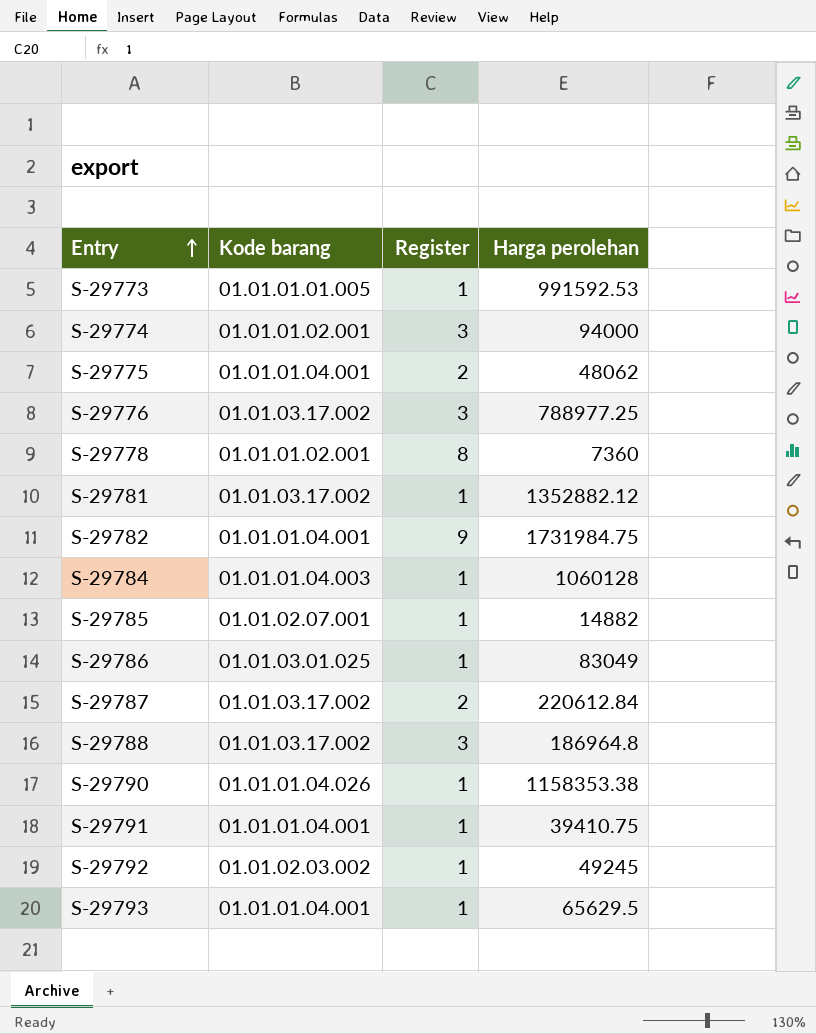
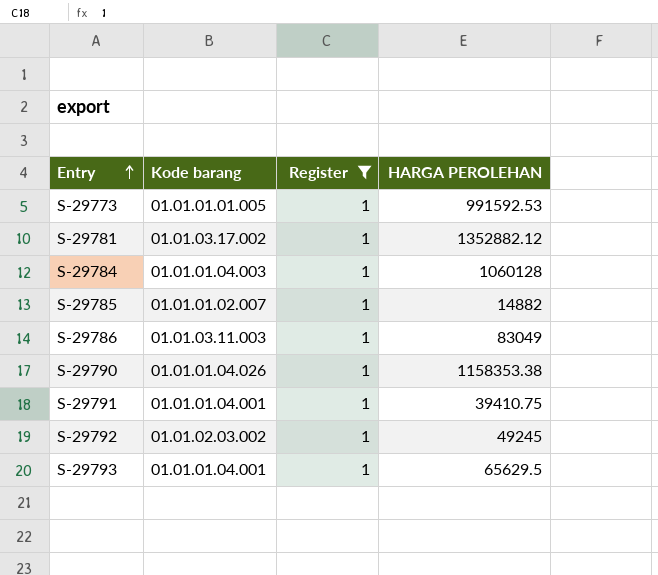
filter: none -> Register = 1
column name: Harga perolehan -> HARGA PEROLEHAN
S-29785 | Kode barang: 01.01.02.07.001 -> 01.01.01.02.007
S-29786 | Kode barang: 01.01.03.01.025 -> 01.01.03.11.003

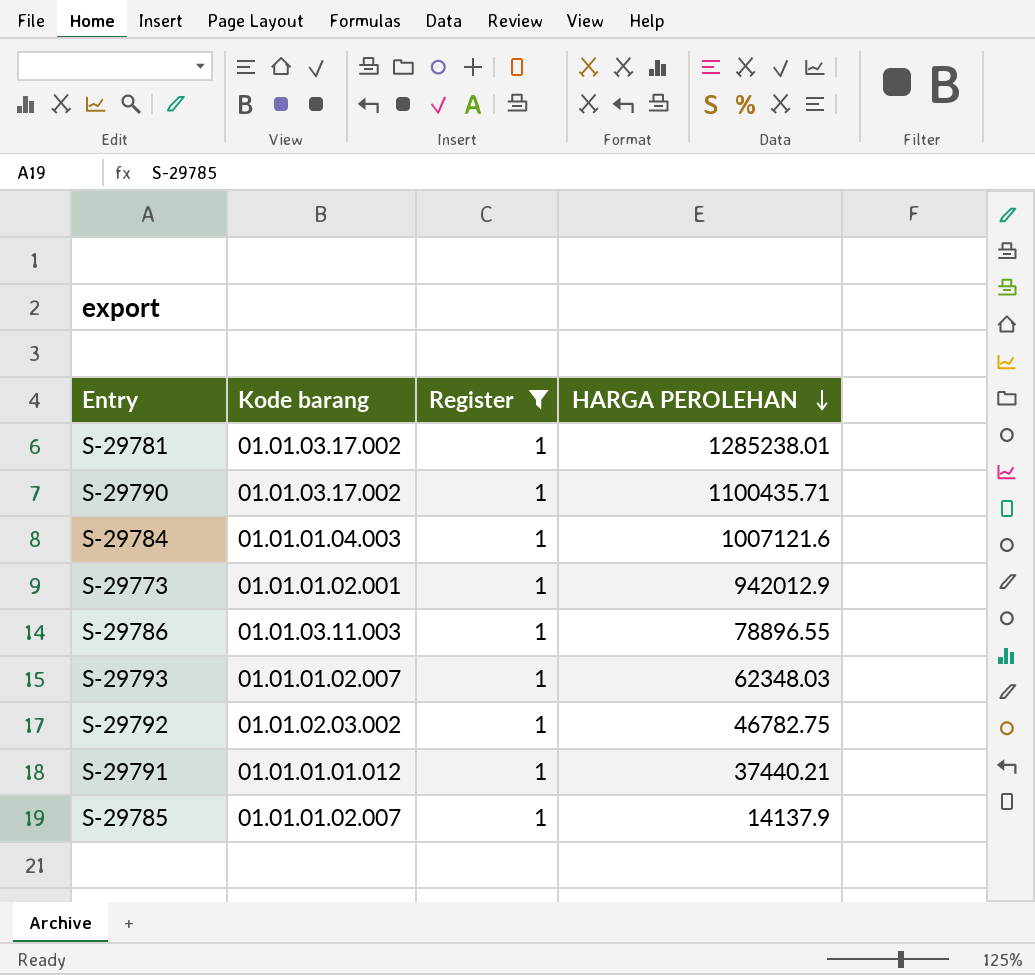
row order: Entry ascending -> HARGA PEROLEHAN descending
S-29781 | HARGA PEROLEHAN: 1352882.12 -> 1285238.01
S-29790 | Kode barang: 01.01.01.04.026 -> 01.01.03.17.002
S-29790 | HARGA PEROLEHAN: 1158353.38 -> 1100435.71
S-29784 | HARGA PEROLEHAN: 1060128 -> 1007121.6
S-29773 | Kode barang: 01.01.01.01.005 -> 01.01.01.02.001
S-29773 | HARGA PEROLEHAN: 991592.53 -> 942012.9
S-29786 | HARGA PEROLEHAN: 83049 -> 78896.55
S-29793 | Kode barang: 01.01.01.04.001 -> 01.01.01.02.007
S-29793 | HARGA PEROLEHAN: 65629.5 -> 62348.03
S-29792 | HARGA PEROLEHAN: 49245 -> 46782.75
S-29791 | Kode barang: 01.01.01.04.001 -> 01.01.01.01.012
S-29791 | HARGA PEROLEHAN: 39410.75 -> 37440.21
S-29785 | HARGA PEROLEHAN: 14882 -> 14137.9

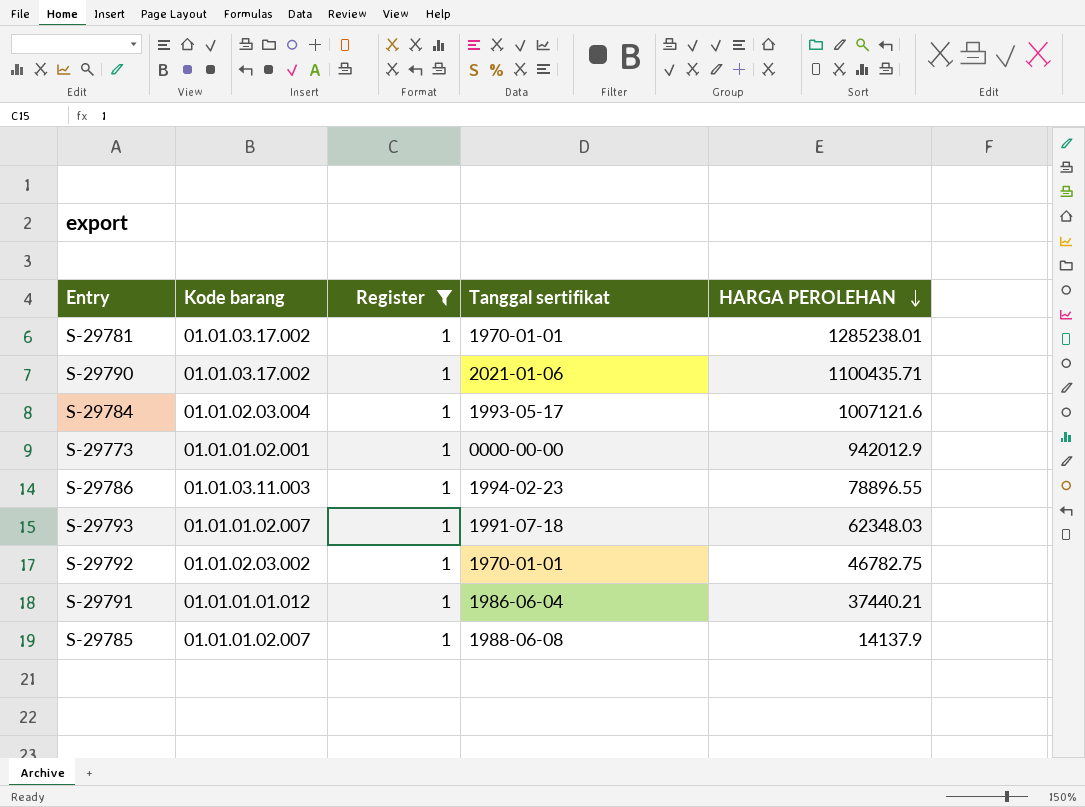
column Tanggal sertifikat | position: none -> 4
S-29784 | Kode barang: 01.01.01.04.003 -> 01.01.02.03.004

